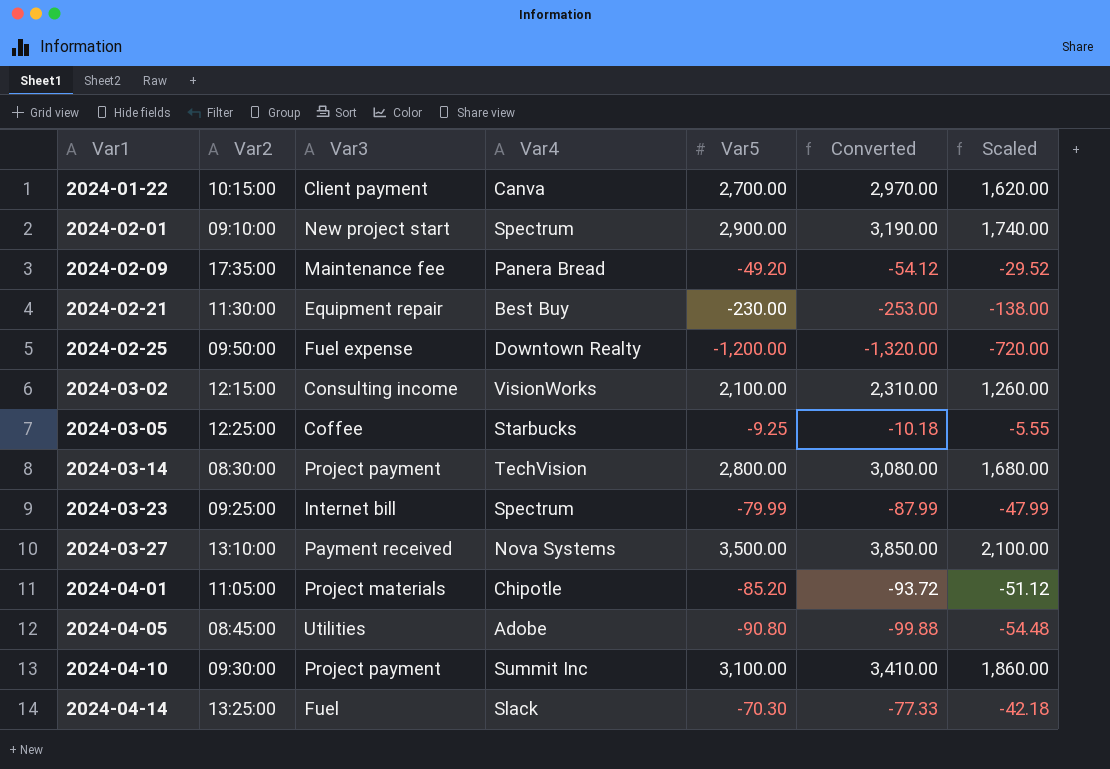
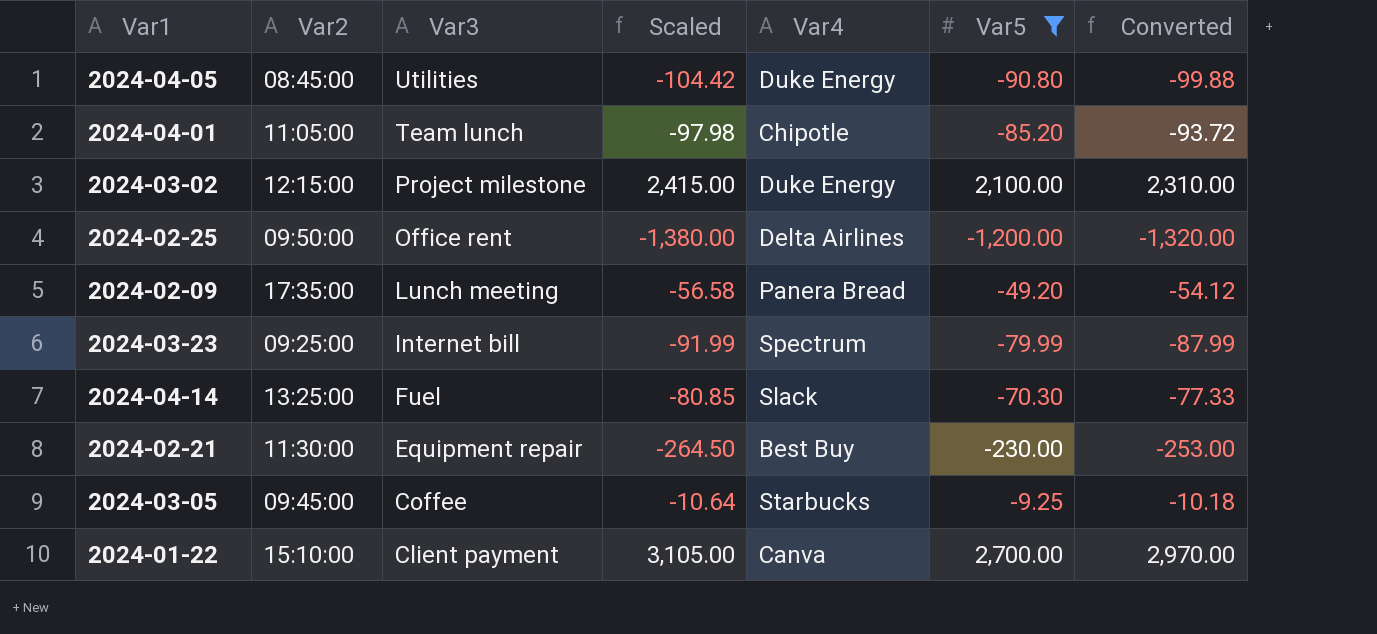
filter: none -> Var5 <= 2,700.00
row order: Var1 ascending -> Var3 descending
column Scaled | formula: [Var5] * 0.6 -> [Var5] * 1.15
column Scaled | position: 7 -> 4
2024-04-05 | Var4: Adobe -> Duke Energy
2024-04-01 | Var3: Project materials -> Team lunch
2024-03-02 | Var3: Consulting income -> Project milestone
2024-03-02 | Var4: VisionWorks -> Duke Energy
2024-02-25 | Var3: Fuel expense -> Office rent
2024-02-25 | Var4: Downtown Realty -> Delta Airlines
2024-02-09 | Var3: Maintenance fee -> Lunch meeting
2024-03-05 | Var2: 12:25:00 -> 09:45:00
2024-01-22 | Var2: 10:15:00 -> 15:10:00

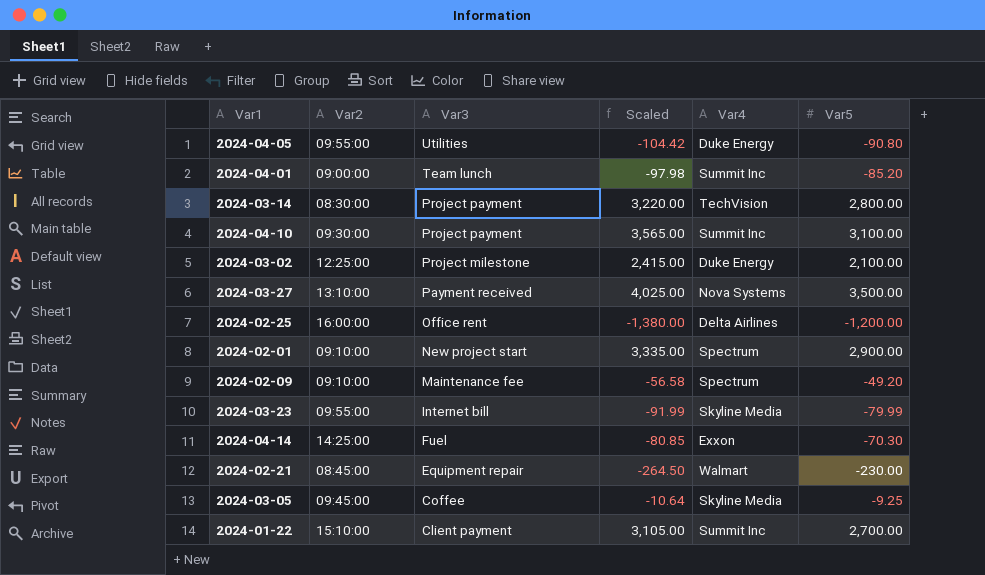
filter: Var5 <= 2,700.00 -> none
column Converted | formula: [Var5] * 1.1 -> none
2024-04-05 | Var2: 08:45:00 -> 09:55:00
2024-04-01 | Var2: 11:05:00 -> 09:00:00
2024-04-01 | Var4: Chipotle -> Summit Inc
2024-03-02 | Var2: 12:15:00 -> 12:25:00
2024-02-25 | Var2: 09:50:00 -> 16:00:00
2024-02-09 | Var2: 17:35:00 -> 09:10:00
2024-02-09 | Var3: Lunch meeting -> Maintenance fee
2024-02-09 | Var4: Panera Bread -> Spectrum
2024-03-23 | Var2: 09:25:00 -> 09:55:00
2024-03-23 | Var4: Spectrum -> Skyline Media
2024-04-14 | Var2: 13:25:00 -> 14:25:00
2024-04-14 | Var4: Slack -> Exxon
2024-02-21 | Var2: 11:30:00 -> 08:45:00
2024-02-21 | Var4: Best Buy -> Walmart
2024-03-05 | Var4: Starbucks -> Skyline Media
2024-01-22 | Var4: Canva -> Summit Inc

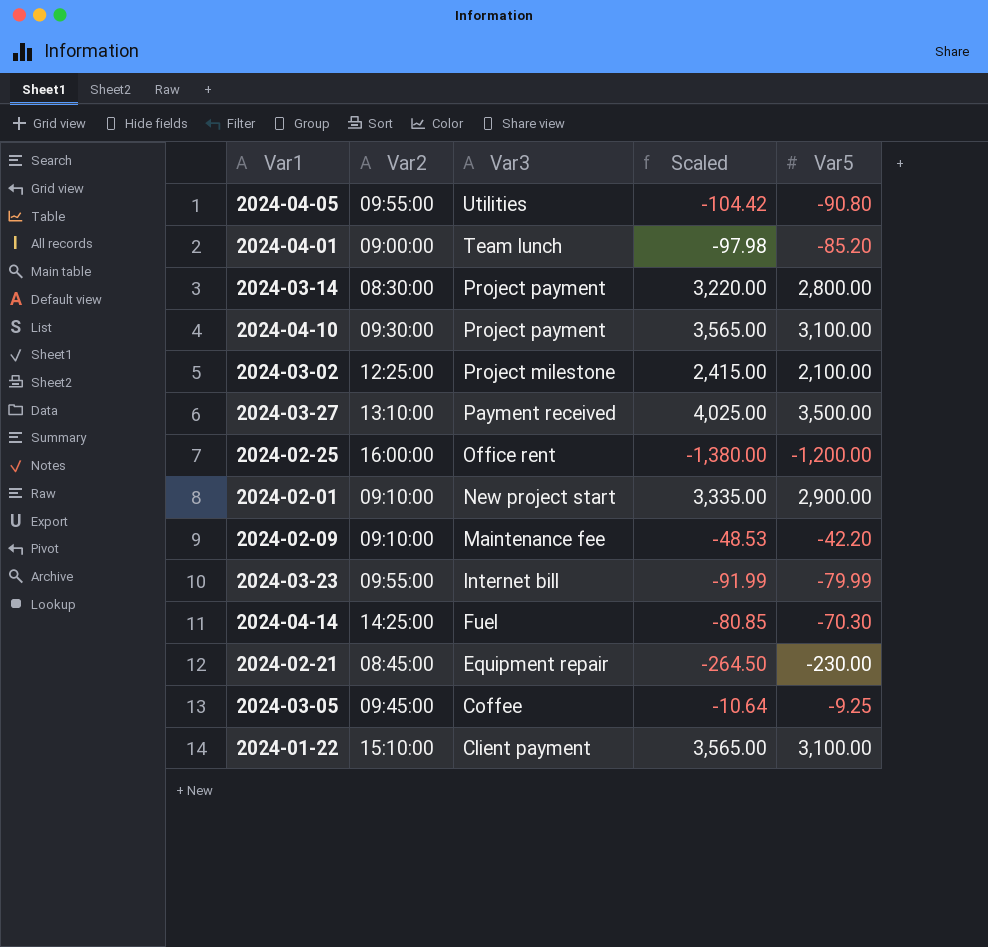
column Var4 | position: 5 -> none
2024-02-09 | Scaled: -56.58 -> -48.53
2024-02-09 | Var5: -49.20 -> -42.20
2024-01-22 | Scaled: 3,105.00 -> 3,565.00
2024-01-22 | Var5: 2,700.00 -> 3,100.00

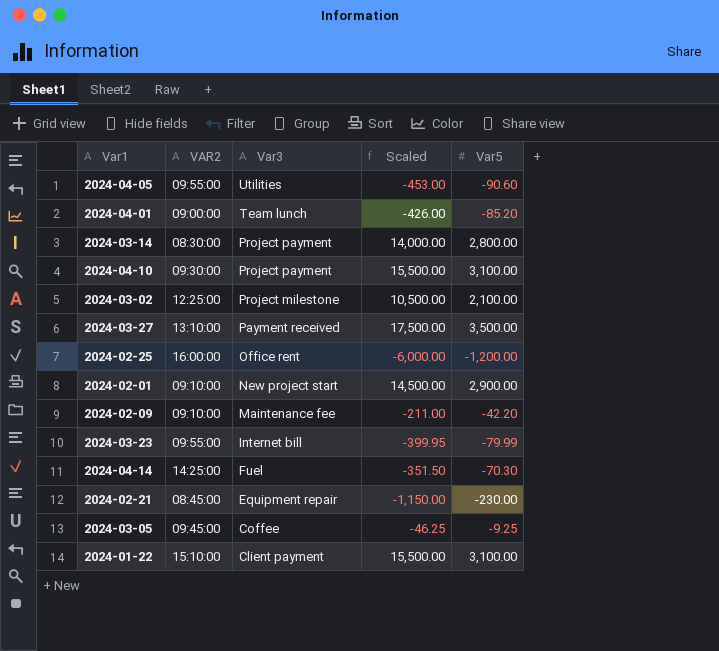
column name: Var2 -> VAR2
column Scaled | formula: [Var5] * 1.15 -> [Var5] * 5
2024-04-05 | Var5: -90.80 -> -90.60

